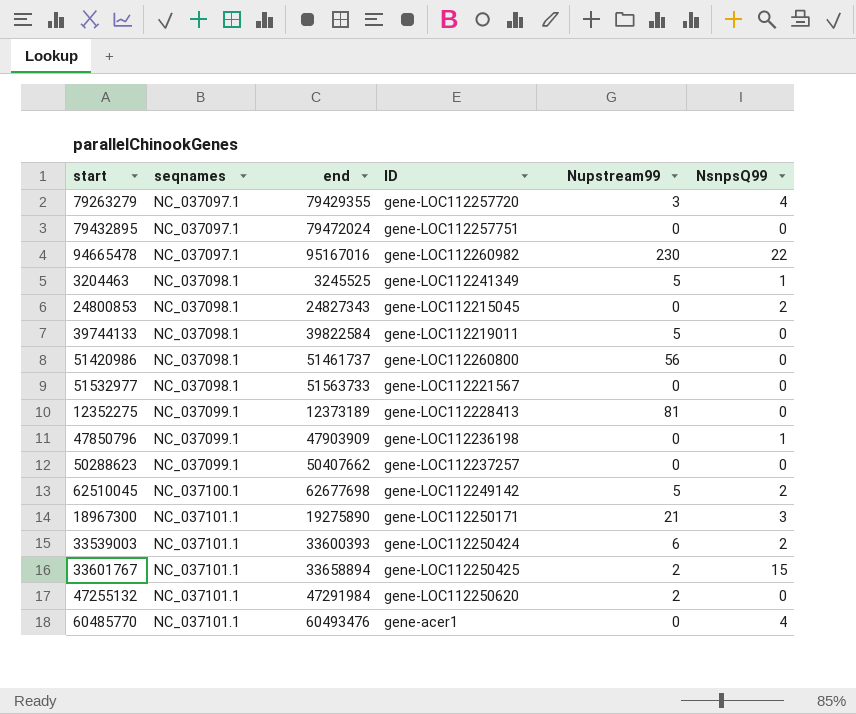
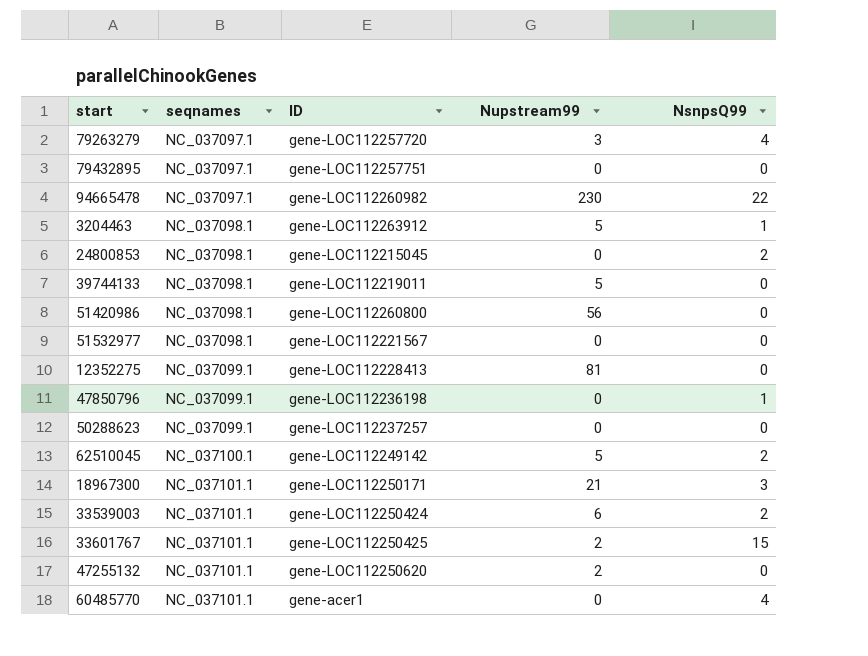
column end | position: 3 -> none
3204463 | ID: gene-LOC112241349 -> gene-LOC112263912

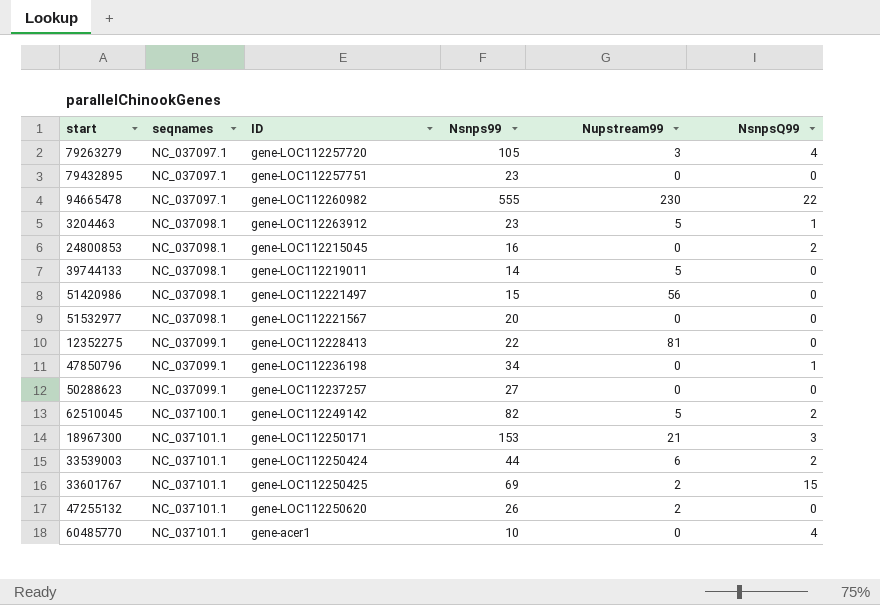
column Nsnps99 | position: none -> 4
51420986 | ID: gene-LOC112260800 -> gene-LOC112221497

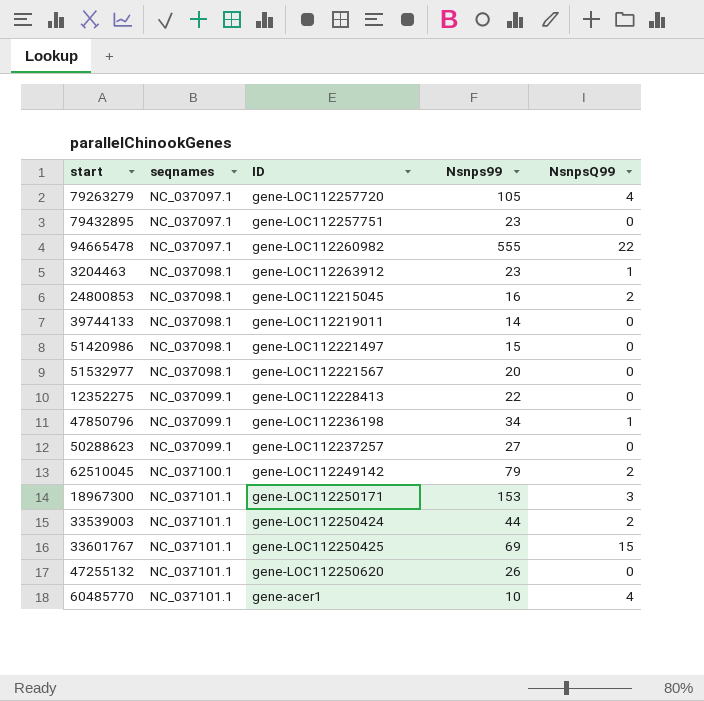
column Nupstream99 | position: 5 -> none
62510045 | Nsnps99: 82 -> 79

